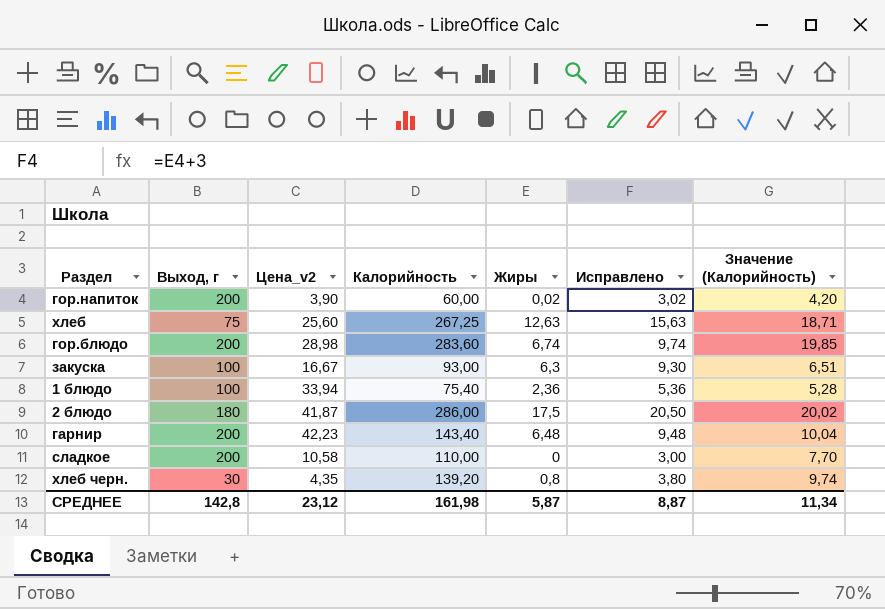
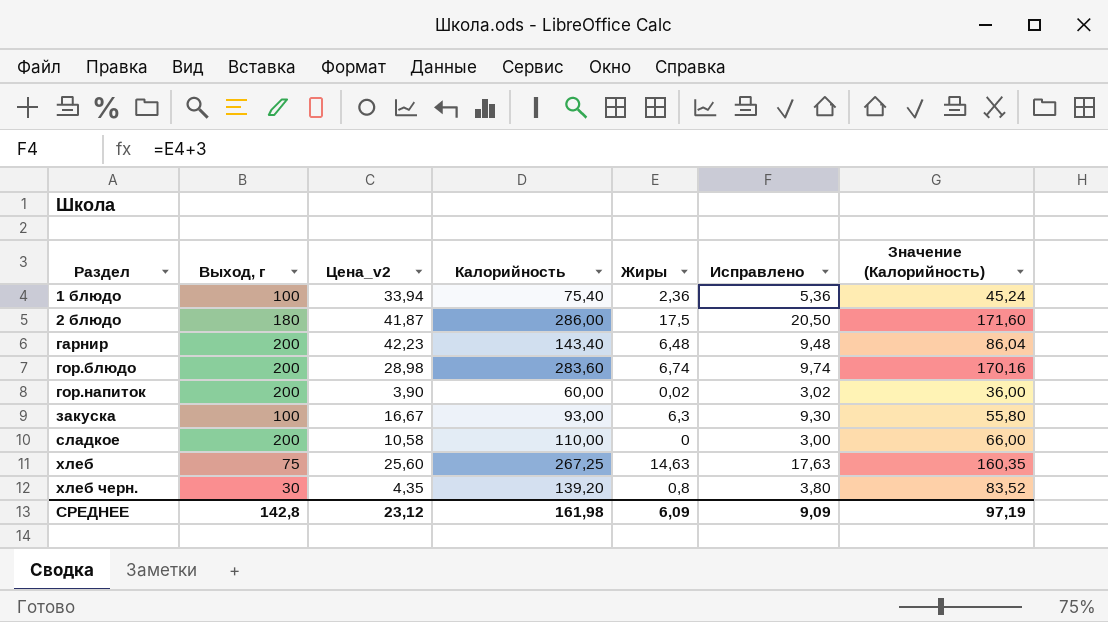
row order: none -> Раздел ascending
column Значение (Калорийность) | formula: [Калорийность] * 0,07 -> [Калорийность] * 0,6
хлеб | Жиры: 12,63 -> 14,63
хлеб | Исправлено: 15,63 -> 17,63
СРЕДНЕЕ | Жиры: 5,87 -> 6,09
СРЕДНЕЕ | Исправлено: 8,87 -> 9,09
СРЕДНЕЕ | Значение (Калорийность): 11,34 -> 97,19

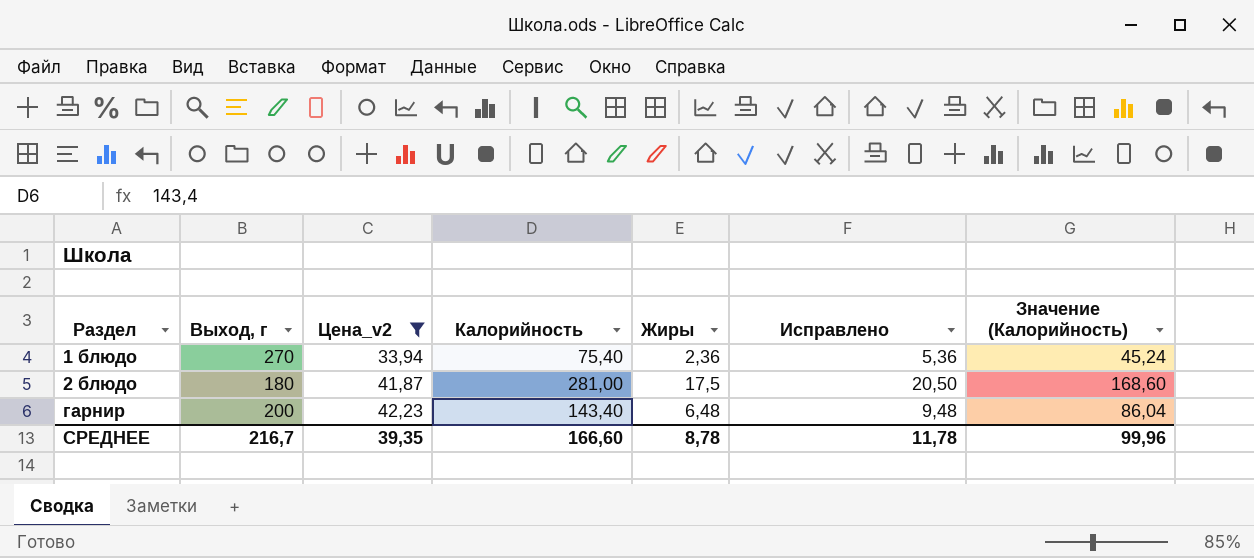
filter: none -> Цена_v2 >= 33,94
1 блюдо | Выход, г: 100 -> 270
2 блюдо | Калорийность: 286,00 -> 281,00
2 блюдо | Значение (Калорийность): 171,60 -> 168,60
СРЕДНЕЕ | Выход, г: 142,8 -> 216,7
СРЕДНЕЕ | Цена_v2: 23,12 -> 39,35
СРЕДНЕЕ | Калорийность: 161,98 -> 166,60
СРЕДНЕЕ | Жиры: 6,09 -> 8,78
СРЕДНЕЕ | Исправлено: 9,09 -> 11,78
СРЕДНЕЕ | Значение (Калорийность): 97,19 -> 99,96

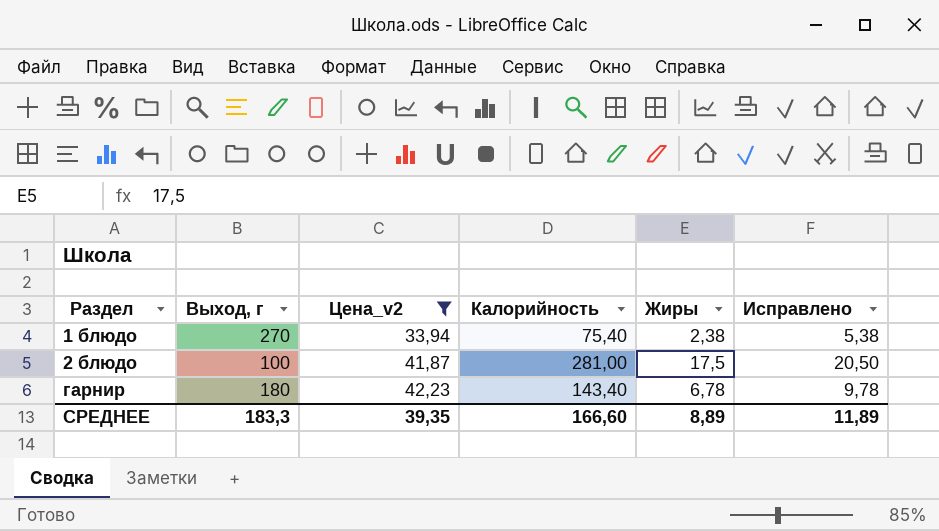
column Значение (Калорийность) | formula: [Калорийность] * 0,6 -> none
1 блюдо | Жиры: 2,36 -> 2,38
1 блюдо | Исправлено: 5,36 -> 5,38
2 блюдо | Выход, г: 180 -> 100
гарнир | Выход, г: 200 -> 180
гарнир | Жиры: 6,48 -> 6,78
гарнир | Исправлено: 9,48 -> 9,78
СРЕДНЕЕ | Выход, г: 216,7 -> 183,3
СРЕДНЕЕ | Жиры: 8,78 -> 8,89
СРЕДНЕЕ | Исправлено: 11,78 -> 11,89

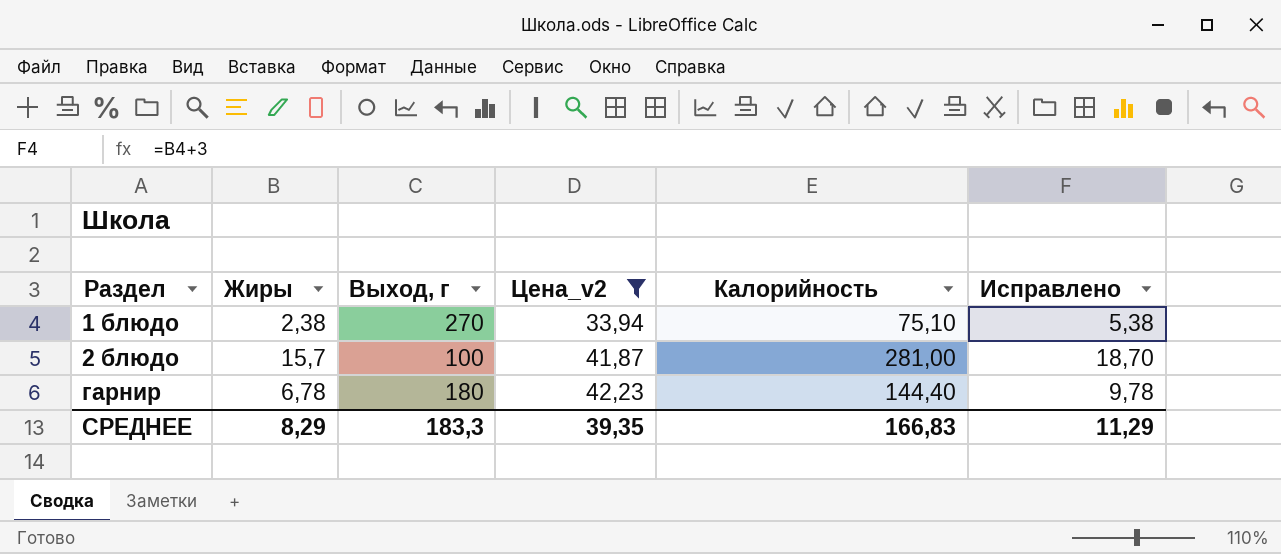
column Жиры | position: 5 -> 2
1 блюдо | Калорийность: 75,40 -> 75,10
2 блюдо | Жиры: 17,5 -> 15,7
2 блюдо | Исправлено: 20,50 -> 18,70
гарнир | Калорийность: 143,40 -> 144,40
СРЕДНЕЕ | Жиры: 8,89 -> 8,29
СРЕДНЕЕ | Калорийность: 166,60 -> 166,83
СРЕДНЕЕ | Исправлено: 11,89 -> 11,29

